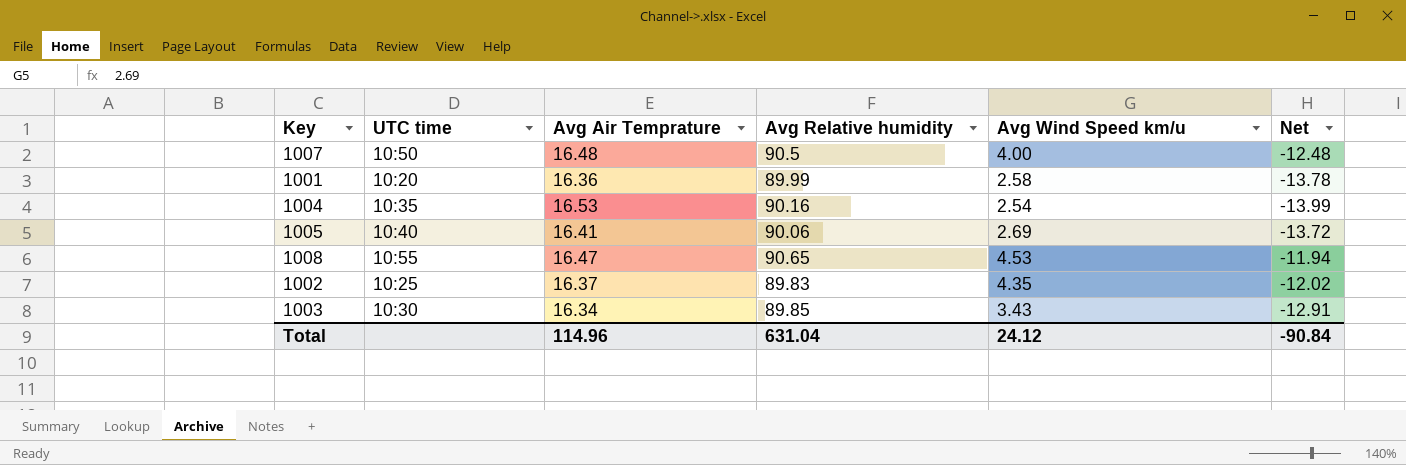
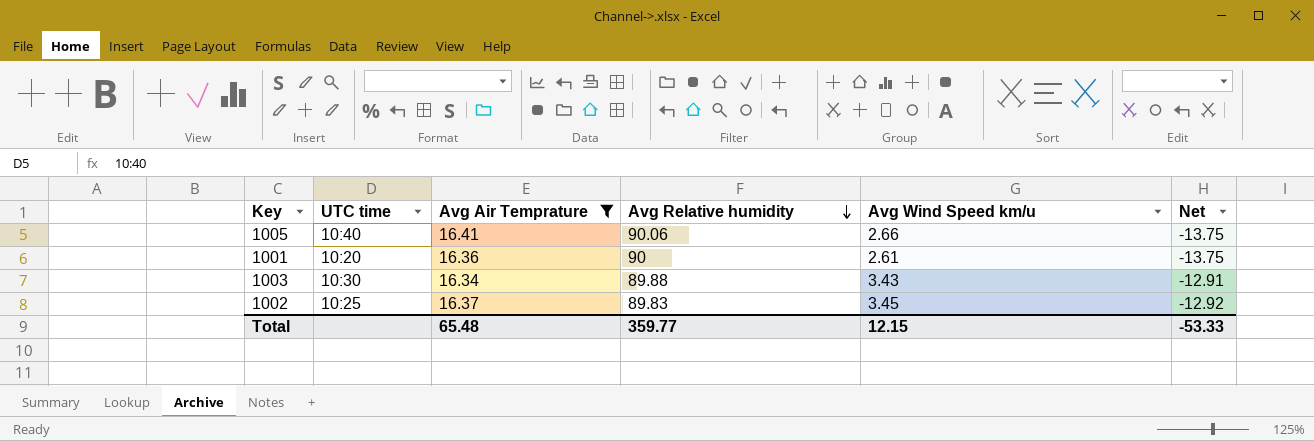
filter: none -> Avg Air Temprature <= 16.41
row order: none -> Avg Relative humidity descending
1005 | Avg Wind Speed km/u: 2.69 -> 2.66
1005 | Net: -13.72 -> -13.75
1001 | Avg Relative humidity: 89.99 -> 90
1001 | Avg Wind Speed km/u: 2.58 -> 2.61
1001 | Net: -13.78 -> -13.75
1003 | Avg Relative humidity: 89.85 -> 89.88
1002 | Avg Wind Speed km/u: 4.35 -> 3.45
1002 | Net: -12.02 -> -12.92
Total | Avg Air Temprature: 114.96 -> 65.48
Total | Avg Relative humidity: 631.04 -> 359.77
Total | Avg Wind Speed km/u: 24.12 -> 12.15
Total | Net: -90.84 -> -53.33

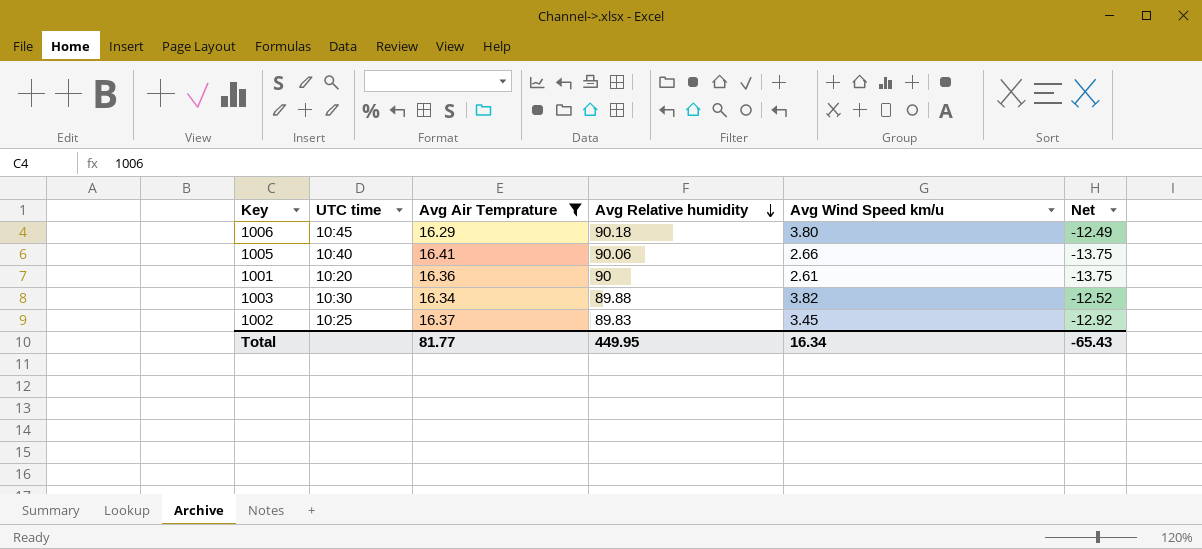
row 1006: none -> 10:45 | 16.29 | 90.18 | 3.80 | -12.49
1003 | Avg Wind Speed km/u: 3.43 -> 3.82
1003 | Net: -12.91 -> -12.52
Total | Avg Air Temprature: 65.48 -> 81.77
Total | Avg Relative humidity: 359.77 -> 449.95
Total | Avg Wind Speed km/u: 12.15 -> 16.34
Total | Net: -53.33 -> -65.43

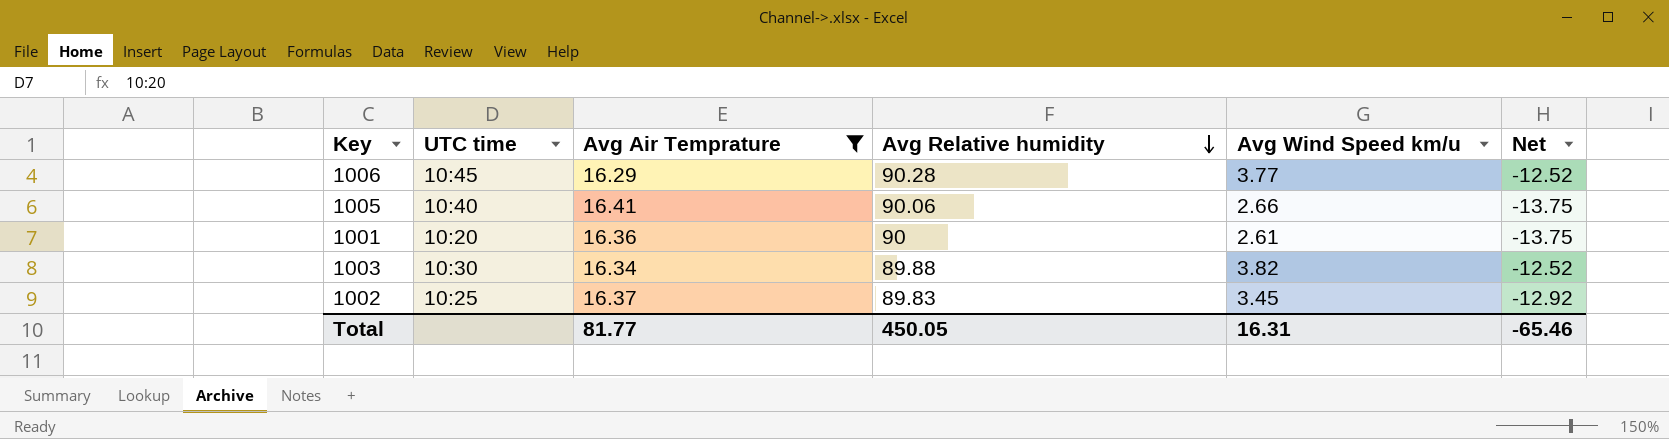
1006 | Avg Relative humidity: 90.18 -> 90.28
1006 | Avg Wind Speed km/u: 3.80 -> 3.77
1006 | Net: -12.49 -> -12.52
Total | Avg Relative humidity: 449.95 -> 450.05
Total | Avg Wind Speed km/u: 16.34 -> 16.31
Total | Net: -65.43 -> -65.46

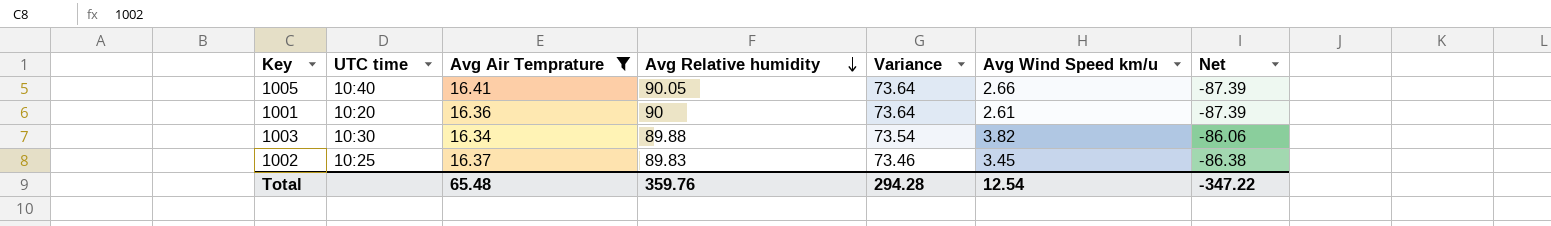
column Variance | formula: none -> [Avg Relative humidity] - [Avg Air Temprature]
column Net | formula: [Avg Wind Speed km/u] - [Avg Air Temprature] -> [Avg Wind Speed km/u] - [Avg Relative humidity]
row 1006: 10:45 | 16.29 | 90.28 | 3.77 | -12.52 -> none
1005 | Avg Relative humidity: 90.06 -> 90.05
Total | Avg Air Temprature: 81.77 -> 65.48
Total | Avg Relative humidity: 450.05 -> 359.76
Total | Avg Wind Speed km/u: 16.31 -> 12.54
Total | Net: -65.46 -> -347.22

